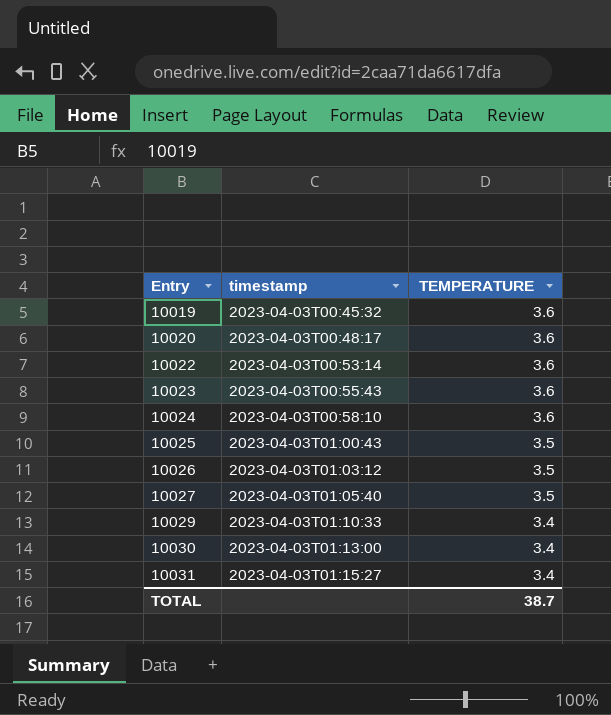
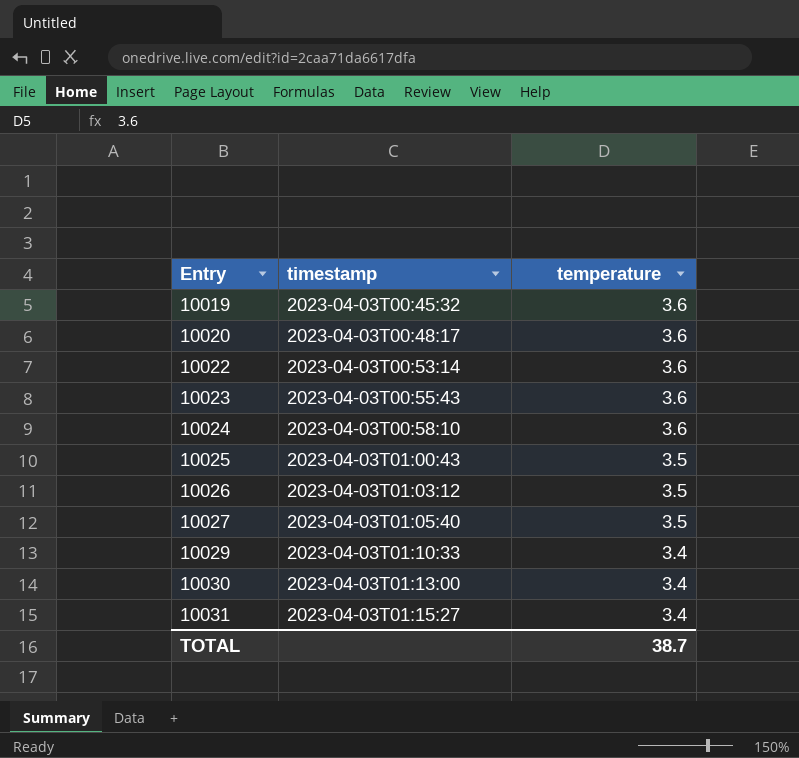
column name: TEMPERATURE -> temperature

